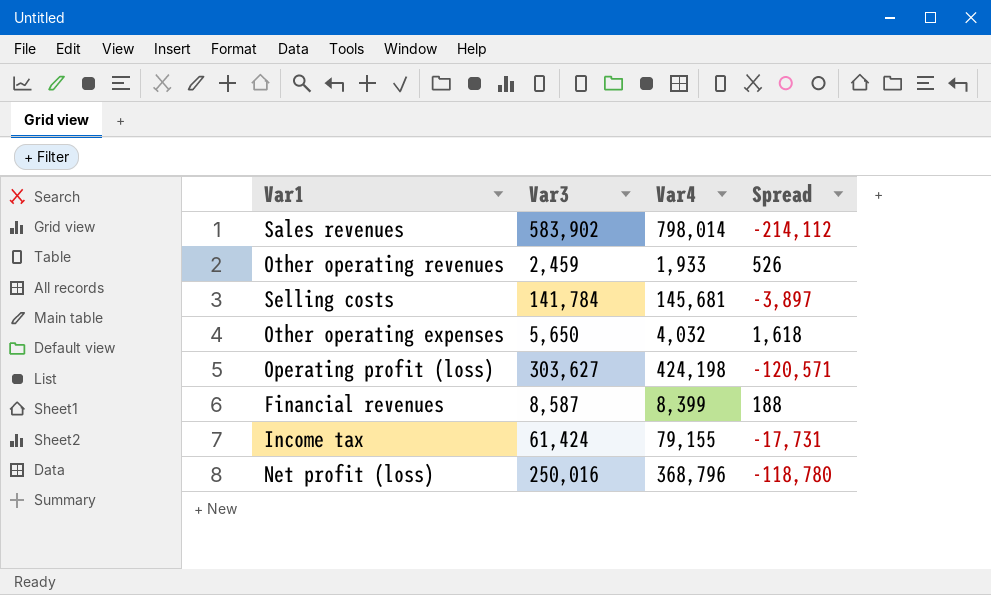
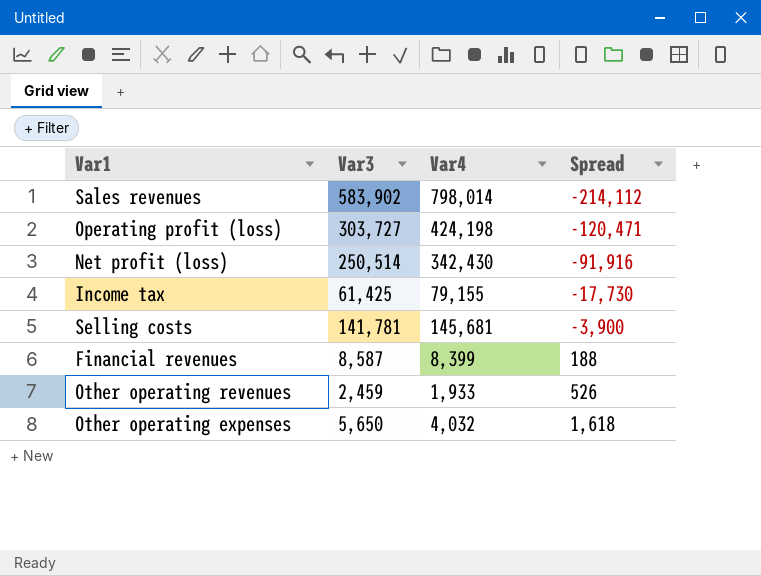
row order: none -> Spread ascending
Operating profit (loss) | Var3: 303,627 -> 303,727
Operating profit (loss) | Spread: -120,571 -> -120,471
Net profit (loss) | Var3: 250,016 -> 250,514
Net profit (loss) | Var4: 368,796 -> 342,430
Net profit (loss) | Spread: -118,780 -> -91,916
Income tax | Var3: 61,424 -> 61,425
Income tax | Spread: -17,731 -> -17,730
Selling costs | Var3: 141,784 -> 141,781
Selling costs | Spread: -3,897 -> -3,900

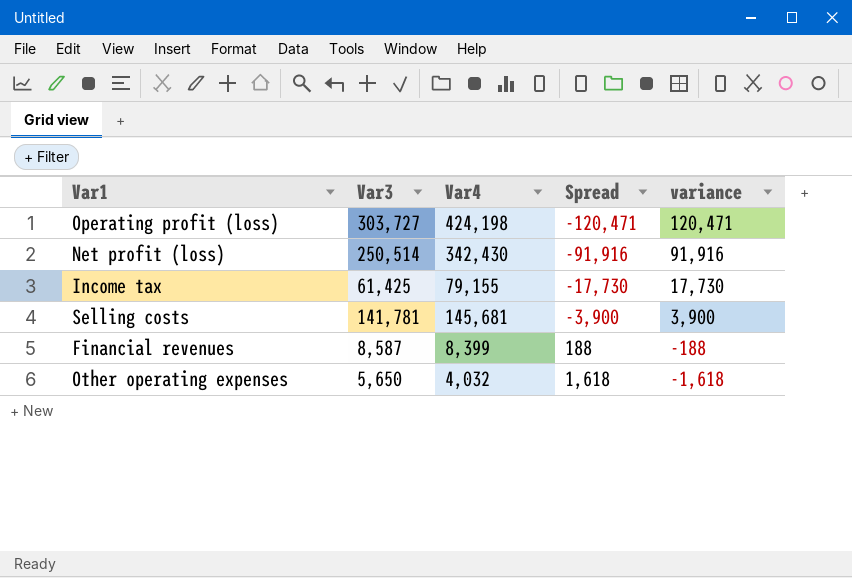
column variance | formula: none -> [Var4] - [Var3]
row Sales revenues: 583,902 | 798,014 | -214,112 -> none
row Other operating revenues: 2,459 | 1,933 | 526 -> none

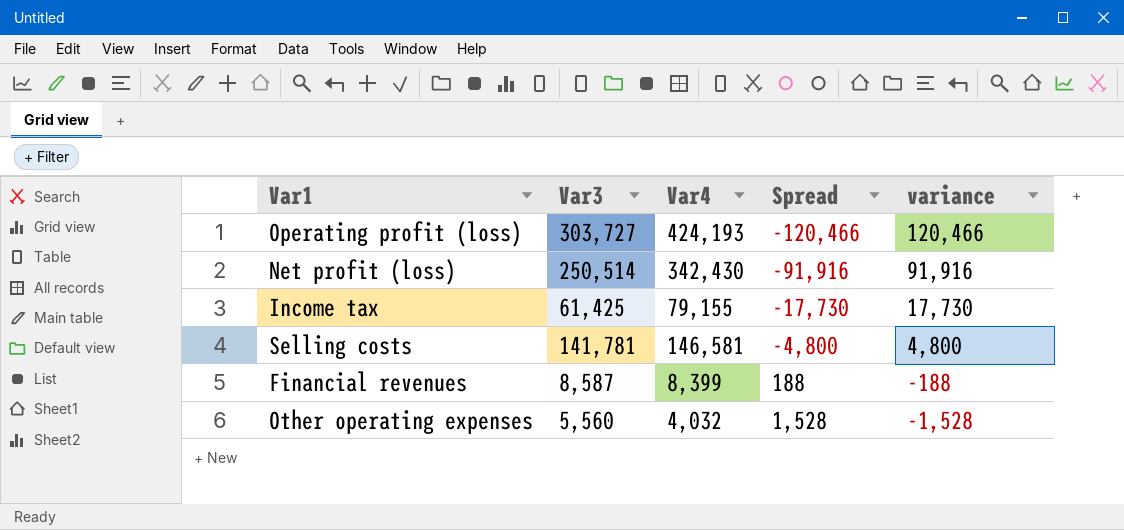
Operating profit (loss) | Var4: 424,198 -> 424,193
Operating profit (loss) | Spread: -120,471 -> -120,466
Operating profit (loss) | variance: 120,471 -> 120,466
Selling costs | Var4: 145,681 -> 146,581
Selling costs | Spread: -3,900 -> -4,800
Selling costs | variance: 3,900 -> 4,800
Other operating expenses | Var3: 5,650 -> 5,560
Other operating expenses | Spread: 1,618 -> 1,528
Other operating expenses | variance: -1,618 -> -1,528

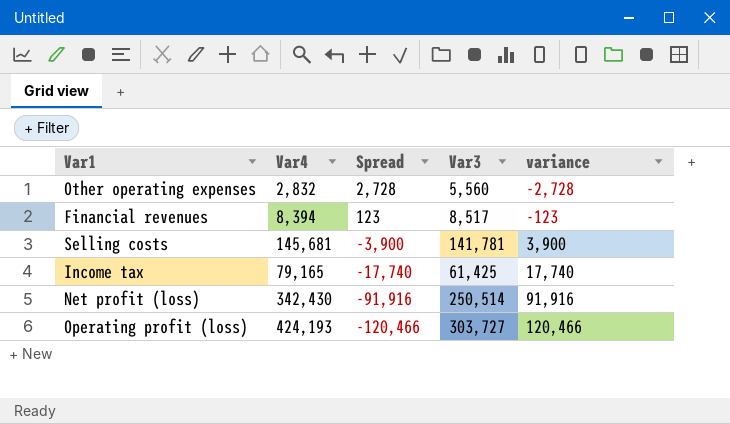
row order: Spread ascending -> Spread descending
column Var3 | position: 2 -> 4
Other operating expenses | Var4: 4,032 -> 2,832
Other operating expenses | Spread: 1,528 -> 2,728
Other operating expenses | variance: -1,528 -> -2,728
Financial revenues | Var4: 8,399 -> 8,394
Financial revenues | Spread: 188 -> 123
Financial revenues | Var3: 8,587 -> 8,517
Financial revenues | variance: -188 -> -123
Selling costs | Var4: 146,581 -> 145,681
Selling costs | Spread: -4,800 -> -3,900
Selling costs | variance: 4,800 -> 3,900
Income tax | Var4: 79,155 -> 79,165
Income tax | Spread: -17,730 -> -17,740
Income tax | variance: 17,730 -> 17,740

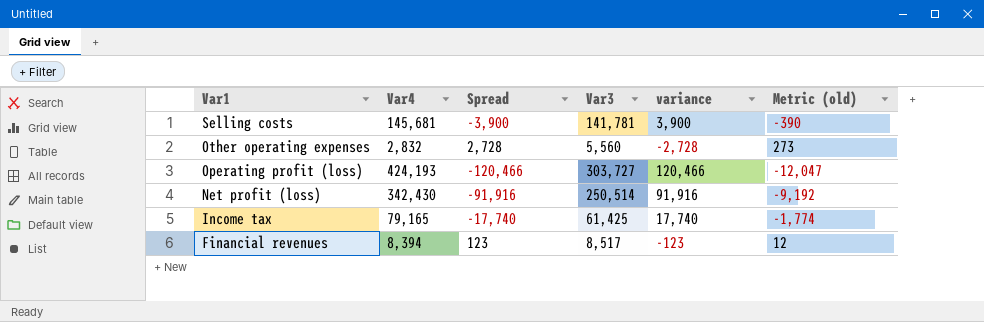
row order: Spread descending -> Var1 descending
column Metric (old) | formula: none -> [Spread] * 0.1

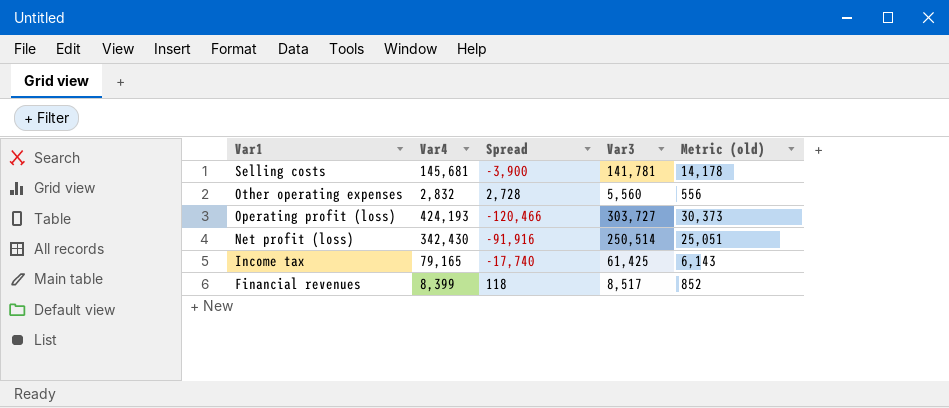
column variance | formula: [Var4] - [Var3] -> none
column Metric (old) | formula: [Spread] * 0.1 -> [Var3] * 0.1
Financial revenues | Var4: 8,394 -> 8,399
Financial revenues | Spread: 123 -> 118

